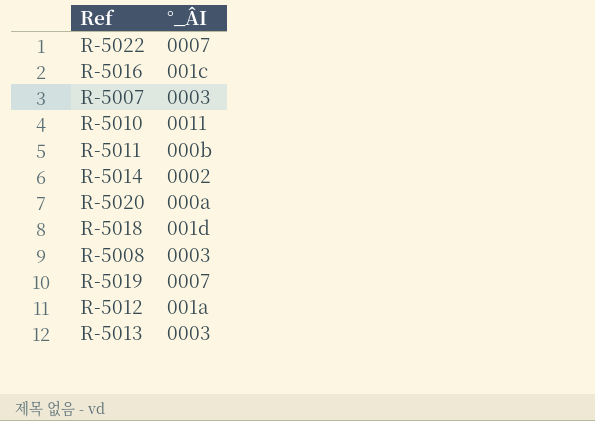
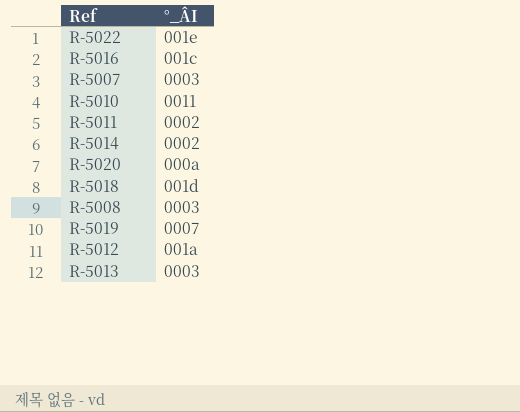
R-5022 | °_ÂI: 0007 -> 001e
R-5011 | °_ÂI: 000b -> 0002

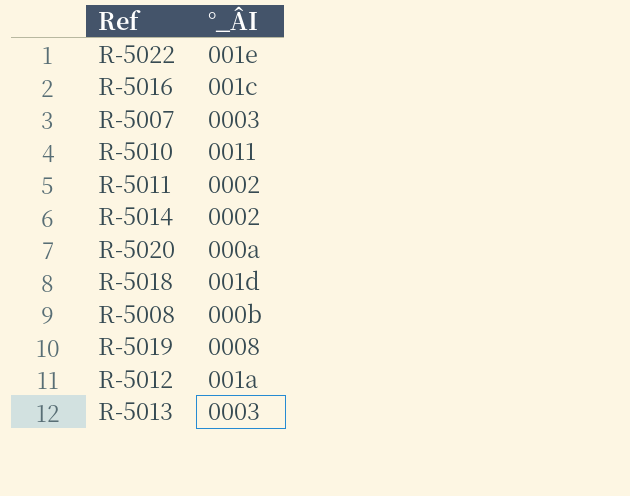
R-5008 | °_ÂI: 0003 -> 000b
R-5019 | °_ÂI: 0007 -> 0008

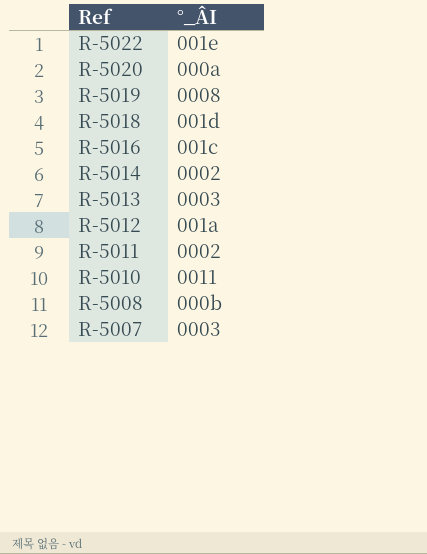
row order: none -> Ref descending

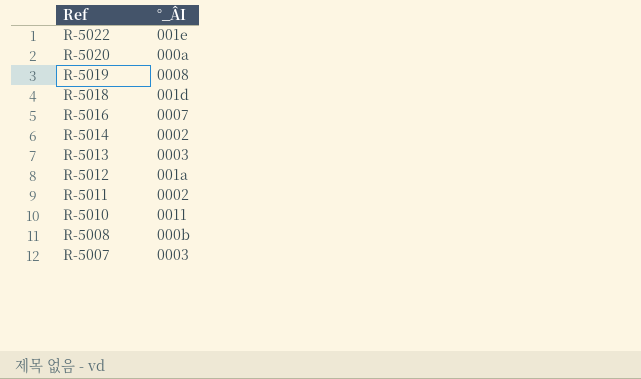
R-5016 | °_ÂI: 001c -> 0007

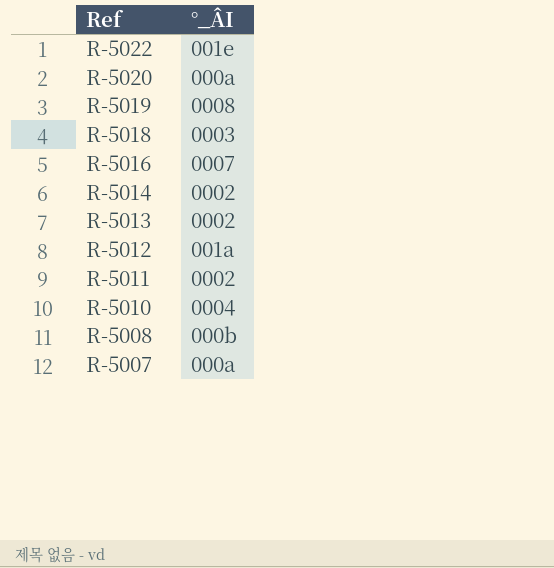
R-5018 | °_ÂI: 001d -> 0003
R-5013 | °_ÂI: 0003 -> 0002
R-5010 | °_ÂI: 0011 -> 0004
R-5007 | °_ÂI: 0003 -> 000a

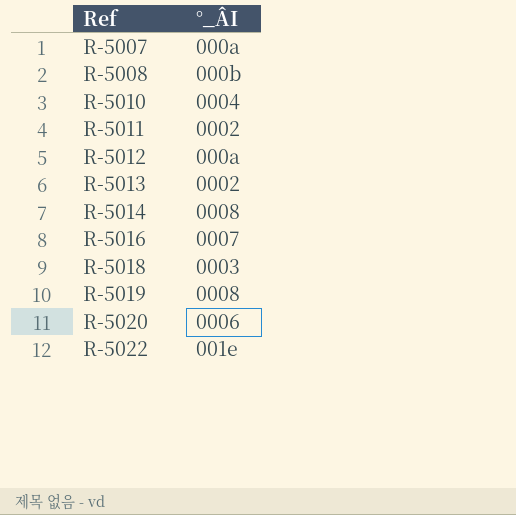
row order: Ref descending -> Ref ascending
R-5012 | °_ÂI: 001a -> 000a
R-5014 | °_ÂI: 0002 -> 0008
R-5020 | °_ÂI: 000a -> 0006

